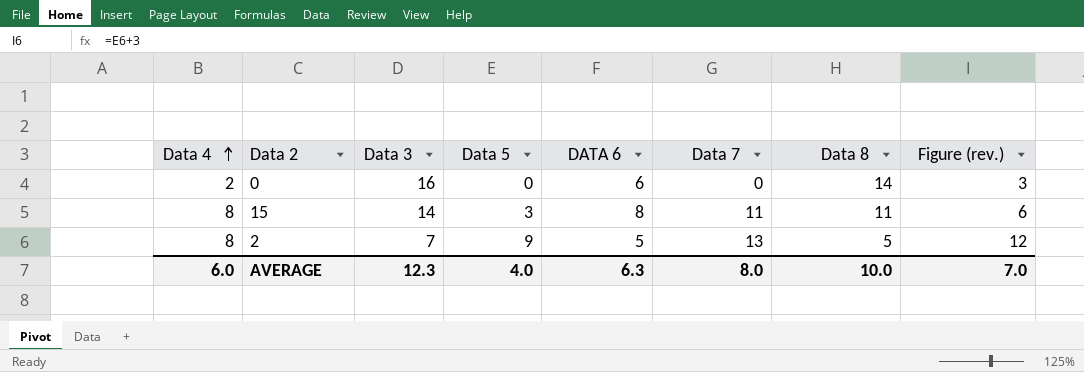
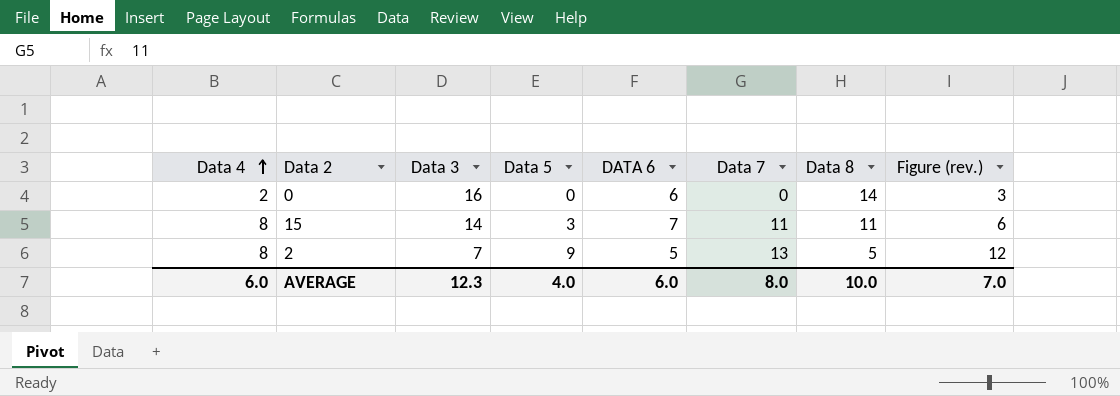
15 | DATA 6: 8 -> 7
AVERAGE | DATA 6: 6.3 -> 6.0

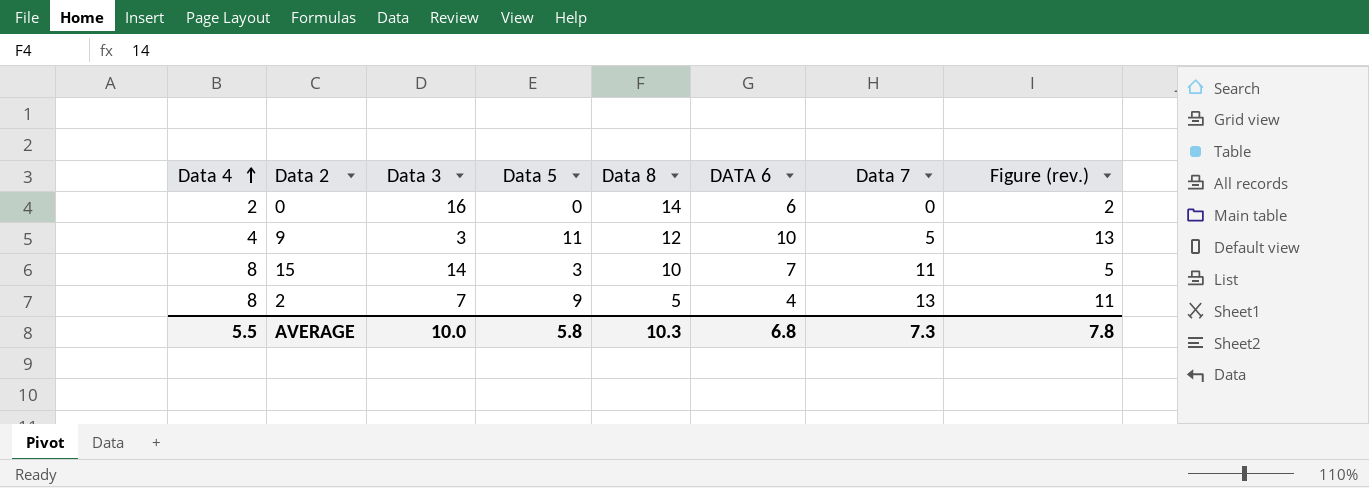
column Data 8 | position: 7 -> 5
column Figure (rev.) | formula: [Data 5] + 3 -> [Data 5] + 2
row 9: none -> 4 | 3 | 11 | 12 | 10 | 5 | 13
15 | Data 8: 11 -> 10
2 | DATA 6: 5 -> 4
AVERAGE | Data 4: 6.0 -> 5.5
AVERAGE | Data 3: 12.3 -> 10.0
AVERAGE | Data 5: 4.0 -> 5.8
AVERAGE | Data 8: 10.0 -> 10.3
AVERAGE | DATA 6: 6.0 -> 6.8
AVERAGE | Data 7: 8.0 -> 7.3
AVERAGE | Figure (rev.): 7.0 -> 7.8

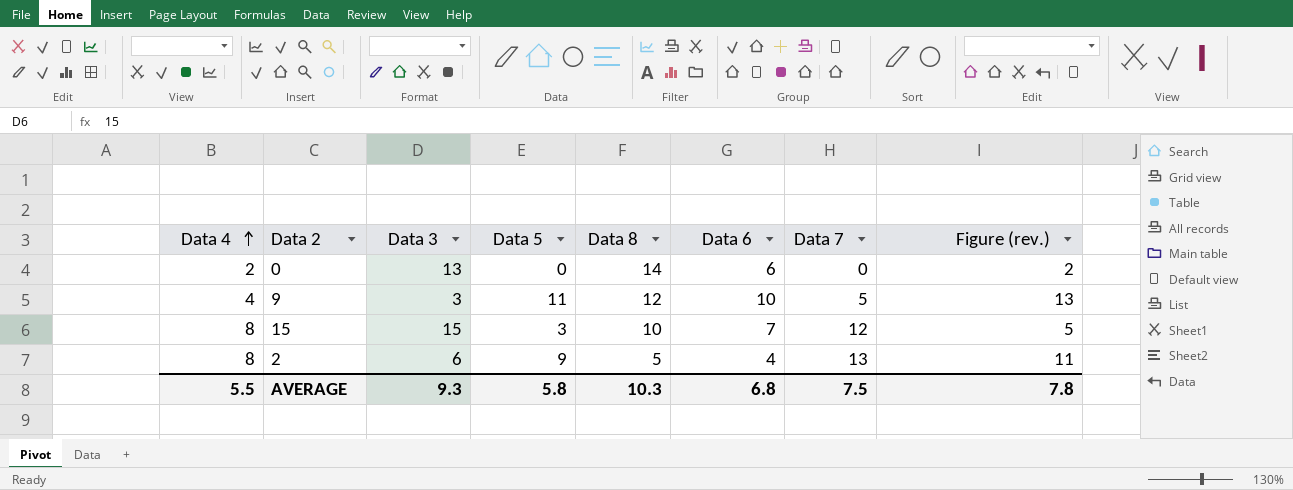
column name: DATA 6 -> Data 6
0 | Data 3: 16 -> 13
15 | Data 3: 14 -> 15
15 | Data 7: 11 -> 12
2 | Data 3: 7 -> 6
AVERAGE | Data 3: 10.0 -> 9.3
AVERAGE | Data 7: 7.3 -> 7.5

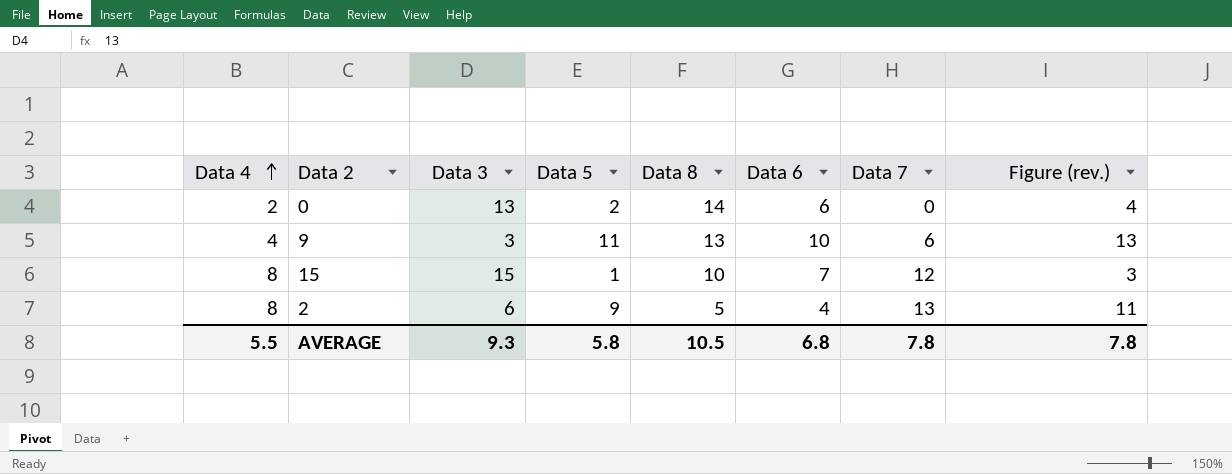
0 | Data 5: 0 -> 2
0 | Figure (rev.): 2 -> 4
9 | Data 8: 12 -> 13
9 | Data 7: 5 -> 6
15 | Data 5: 3 -> 1
15 | Figure (rev.): 5 -> 3
AVERAGE | Data 8: 10.3 -> 10.5
AVERAGE | Data 7: 7.5 -> 7.8

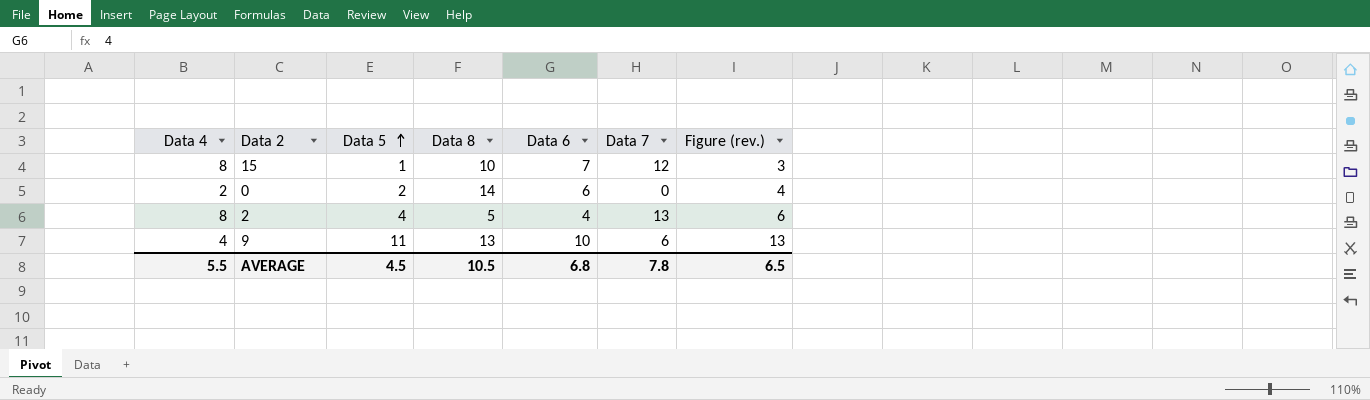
row order: Data 4 ascending -> Data 5 ascending
column Data 3 | position: 3 -> none
2 | Data 5: 9 -> 4
2 | Figure (rev.): 11 -> 6
AVERAGE | Data 5: 5.8 -> 4.5
AVERAGE | Figure (rev.): 7.8 -> 6.5

